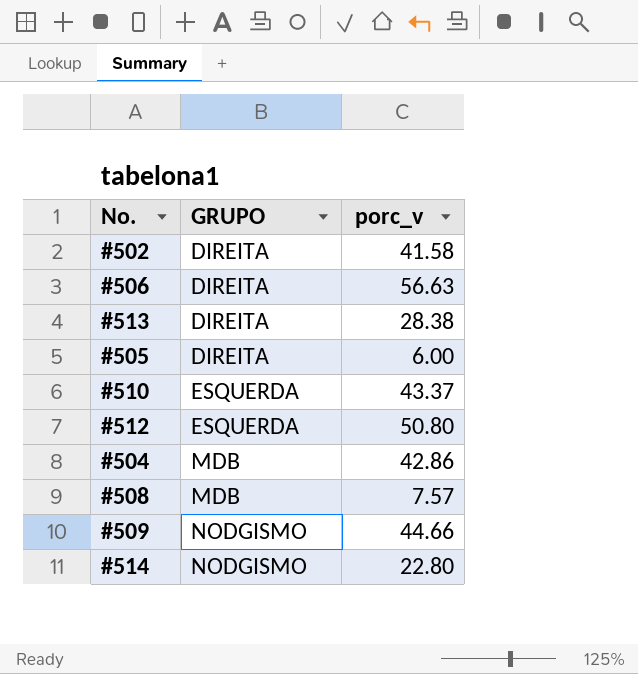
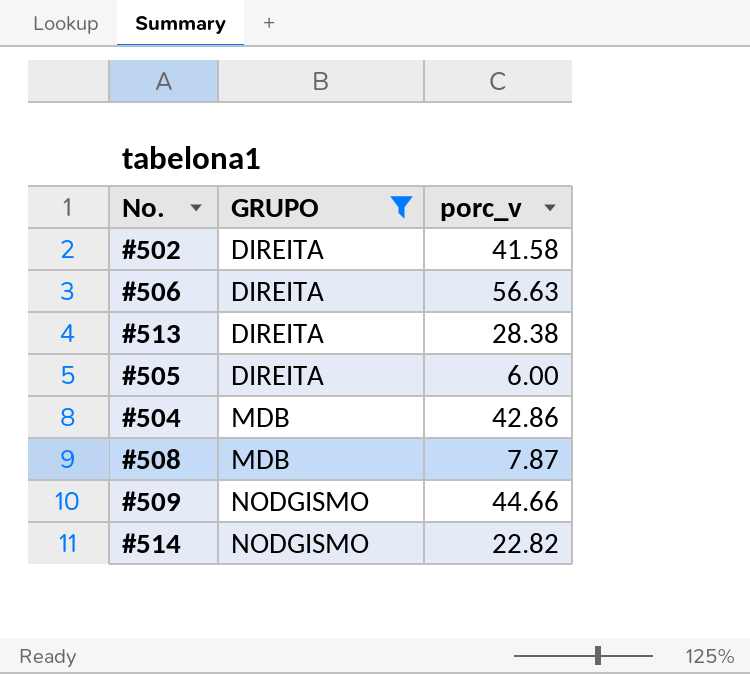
filter: none -> GRUPO != ESQUERDA
#508 | porc_v: 7.57 -> 7.87
#514 | porc_v: 22.80 -> 22.82

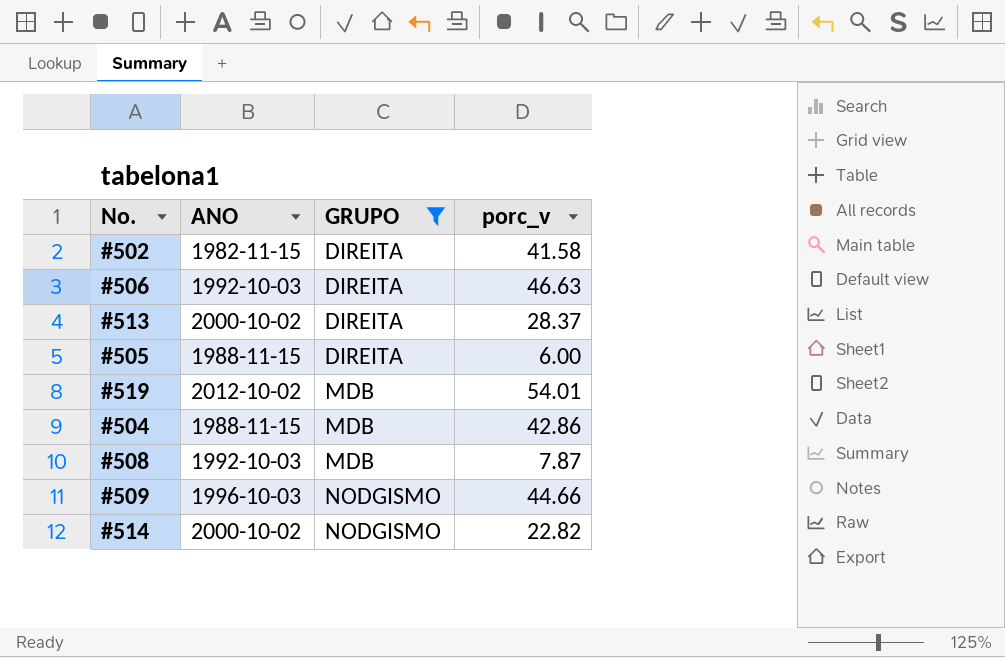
column ANO | position: none -> 2
#506 | porc_v: 56.63 -> 46.63
#513 | porc_v: 28.38 -> 28.37
row #519: none -> 2012-10-02 | MDB | 54.01

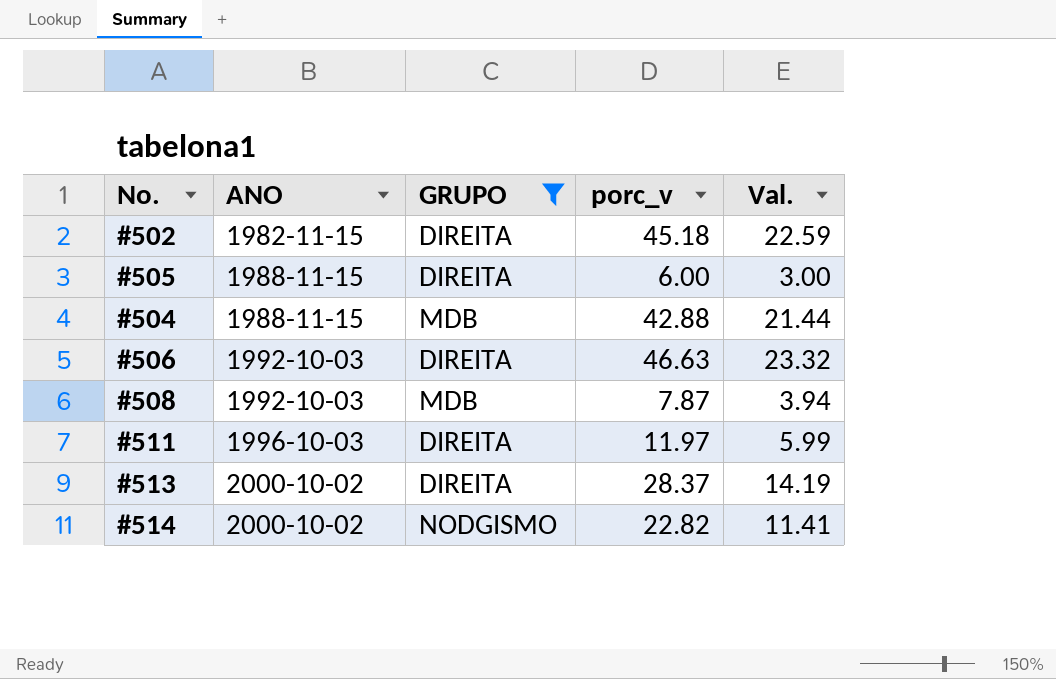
row order: GRUPO ascending -> ANO ascending
column Val. | formula: none -> [porc_v] * 0.5
row #519: 2012-10-02 | MDB | 54.01 -> none
row #509: 1996-10-03 | NODGISMO | 44.66 -> none
#502 | porc_v: 41.58 -> 45.18
#504 | porc_v: 42.86 -> 42.88
row #511: none -> 1996-10-03 | DIREITA | 11.97 | 5.99

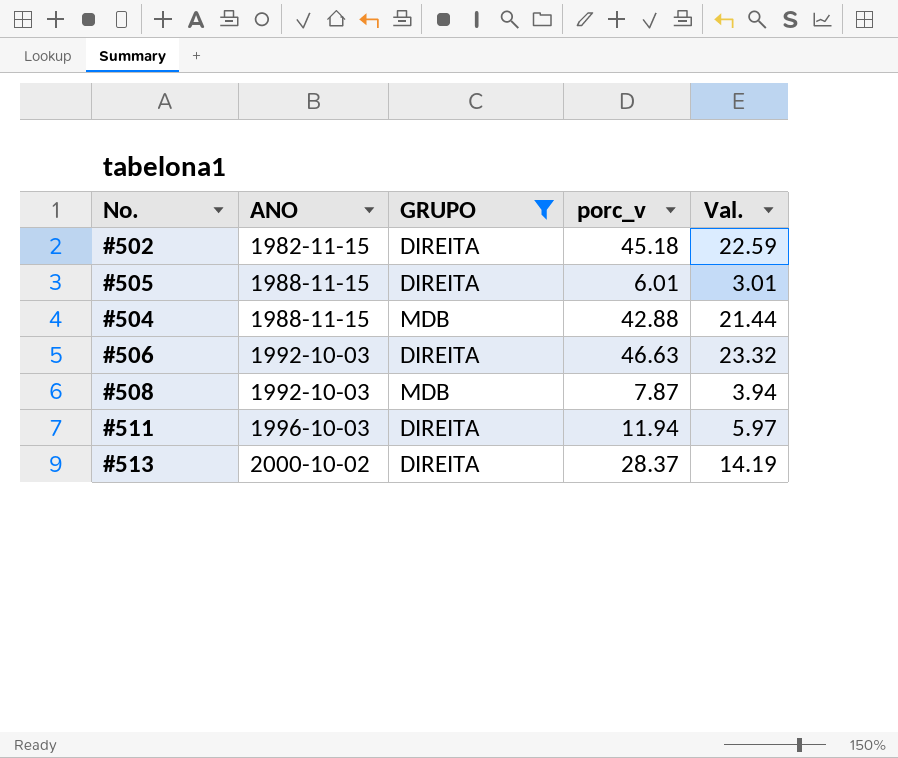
row #514: 2000-10-02 | NODGISMO | 22.82 | 11.41 -> none
#505 | porc_v: 6.00 -> 6.01
#505 | Val.: 3.00 -> 3.01
#511 | porc_v: 11.97 -> 11.94
#511 | Val.: 5.99 -> 5.97

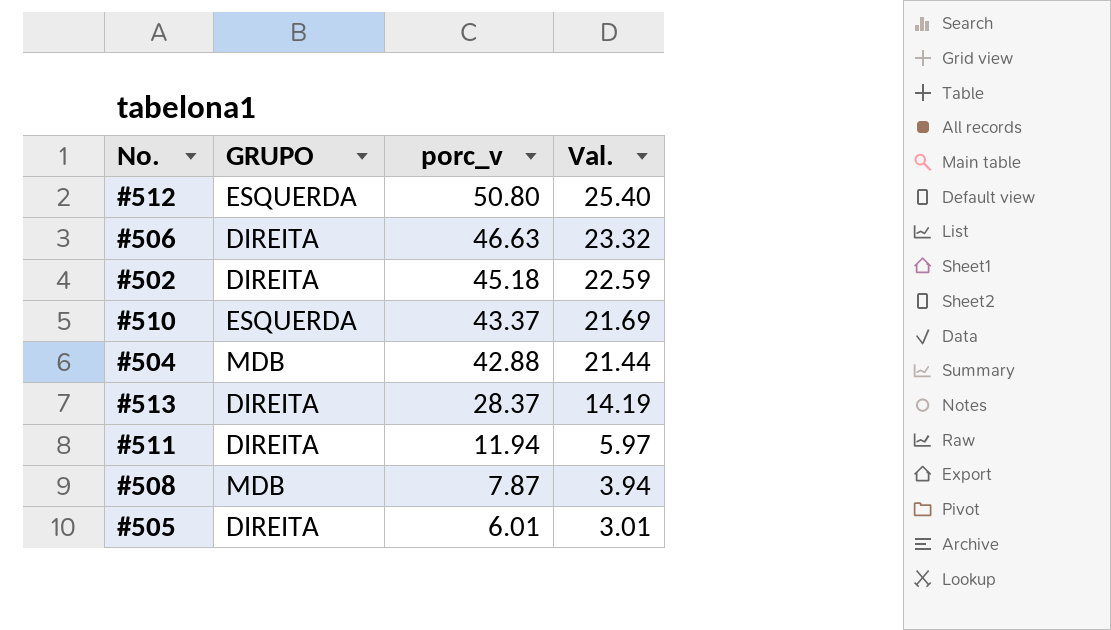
filter: GRUPO != ESQUERDA -> none
row order: ANO ascending -> porc_v descending
column ANO | position: 2 -> none

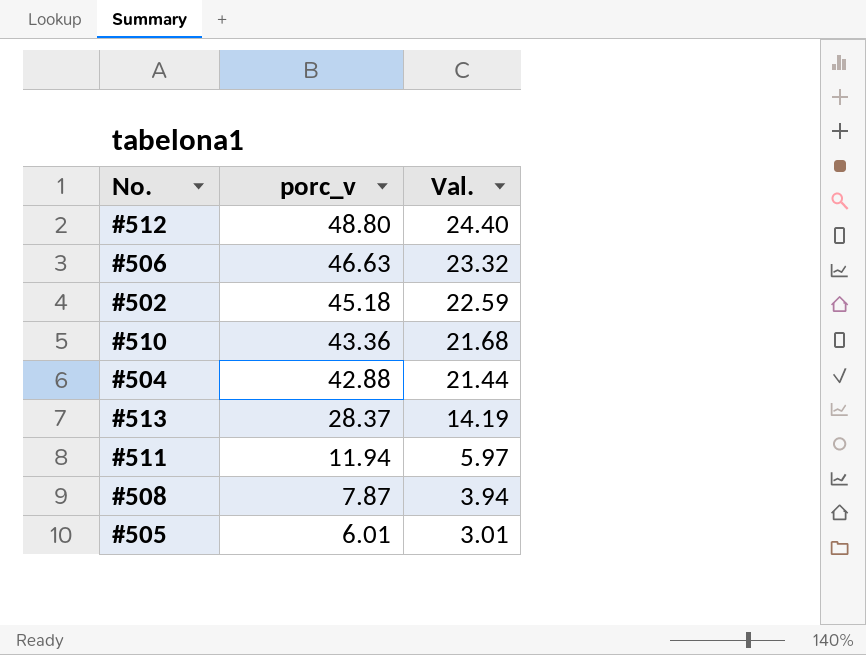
column GRUPO | position: 2 -> none
#512 | porc_v: 50.80 -> 48.80
#512 | Val.: 25.40 -> 24.40
#510 | porc_v: 43.37 -> 43.36
#510 | Val.: 21.69 -> 21.68

